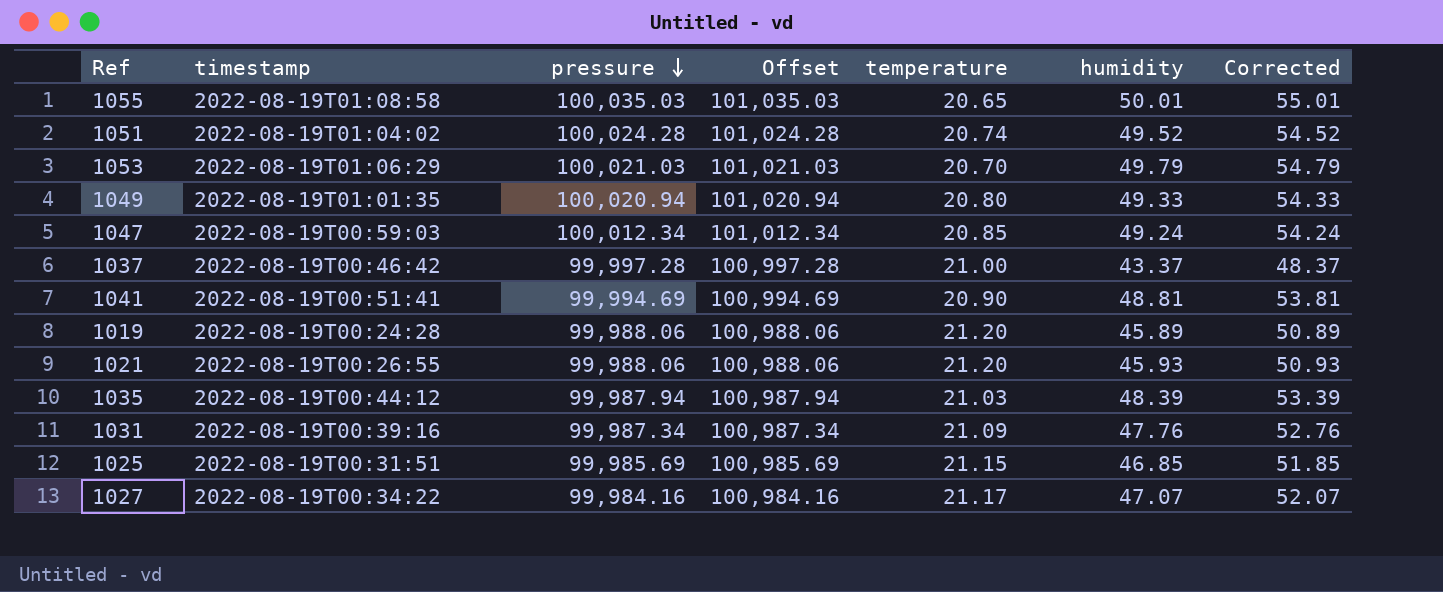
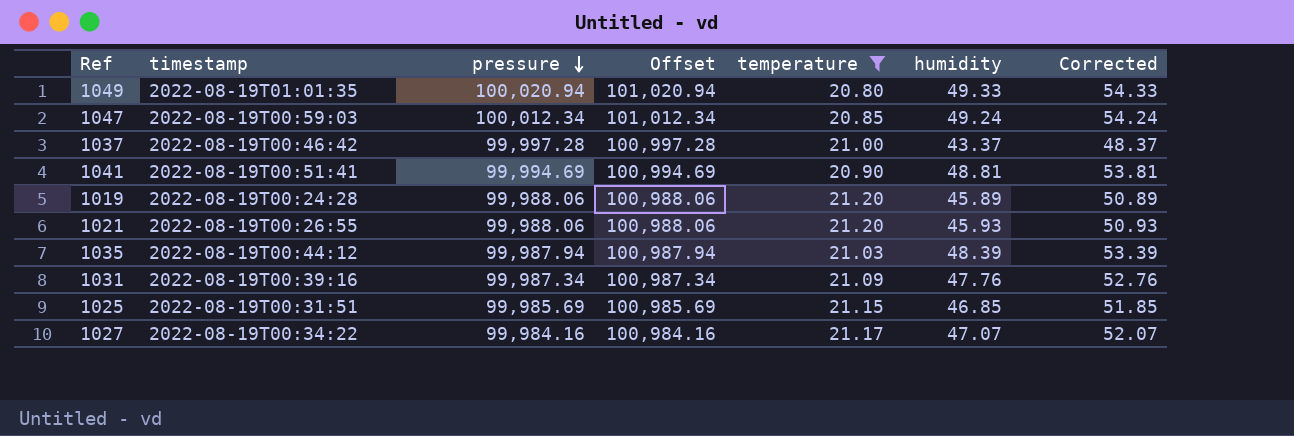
filter: none -> temperature >= 20.80

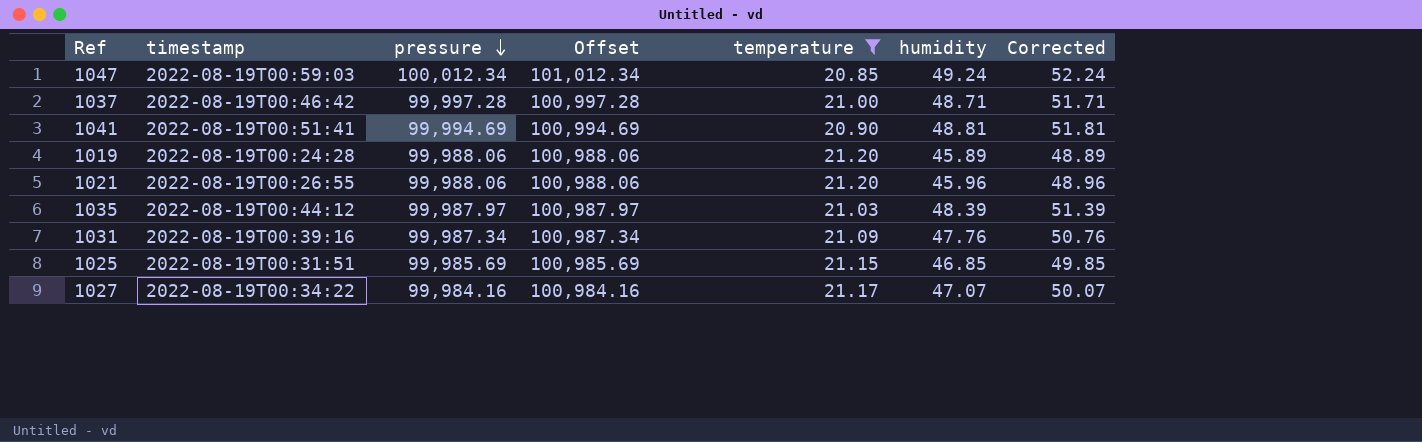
column Corrected | formula: [humidity] + 5 -> [humidity] + 3
row 1049: 2022-08-19T01:01:35 | 100,020.94 | 101,020.94 | 20.80 | 49.33 | 54.33 -> none
1037 | humidity: 43.37 -> 48.71
1021 | humidity: 45.93 -> 45.96
1035 | pressure: 99,987.94 -> 99,987.97
1035 | Offset: 100,987.94 -> 100,987.97

